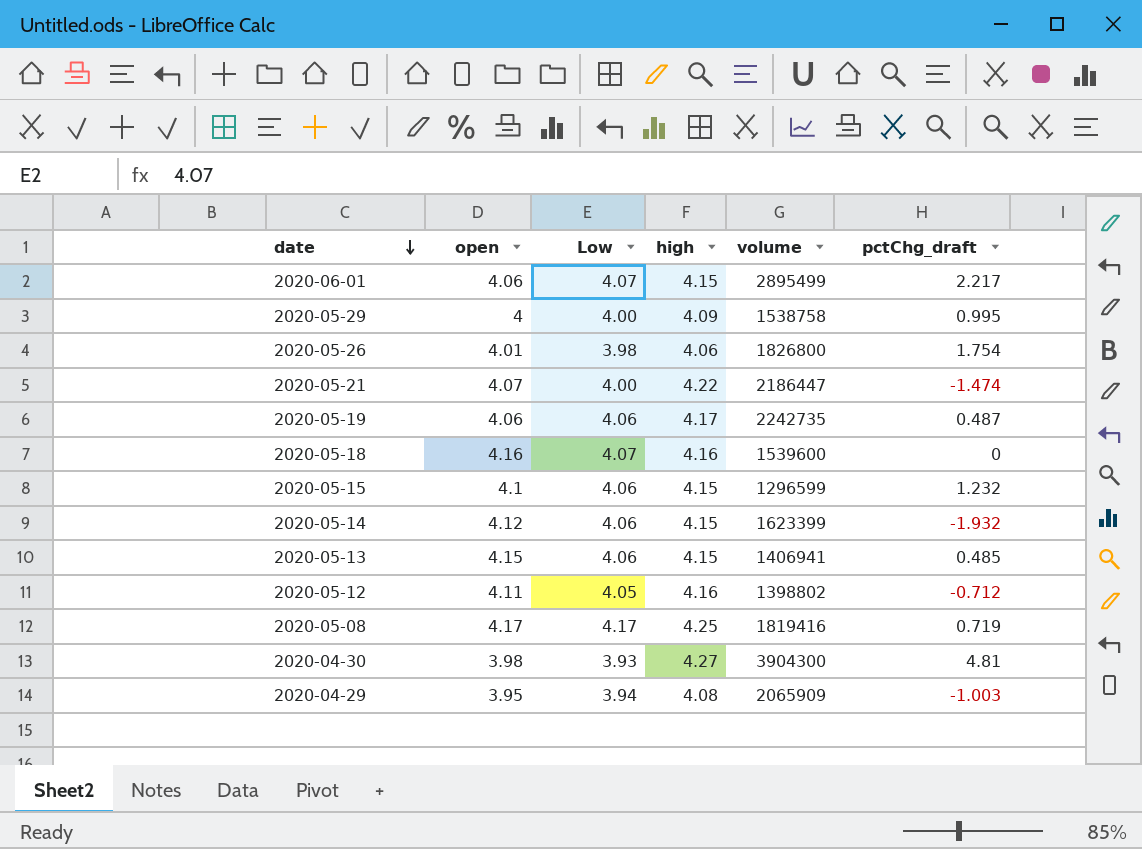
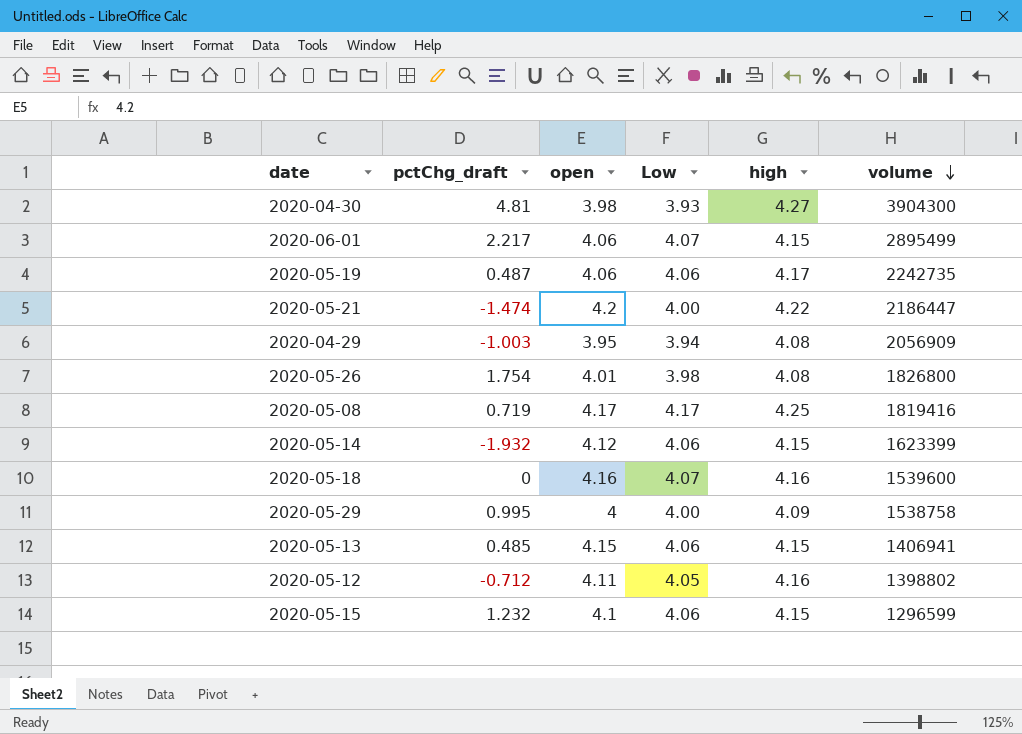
row order: date descending -> volume descending
column pctChg_draft | position: 6 -> 2
2020-05-21 | open: 4.07 -> 4.2
2020-04-29 | volume: 2065909 -> 2056909
2020-05-26 | high: 4.06 -> 4.08

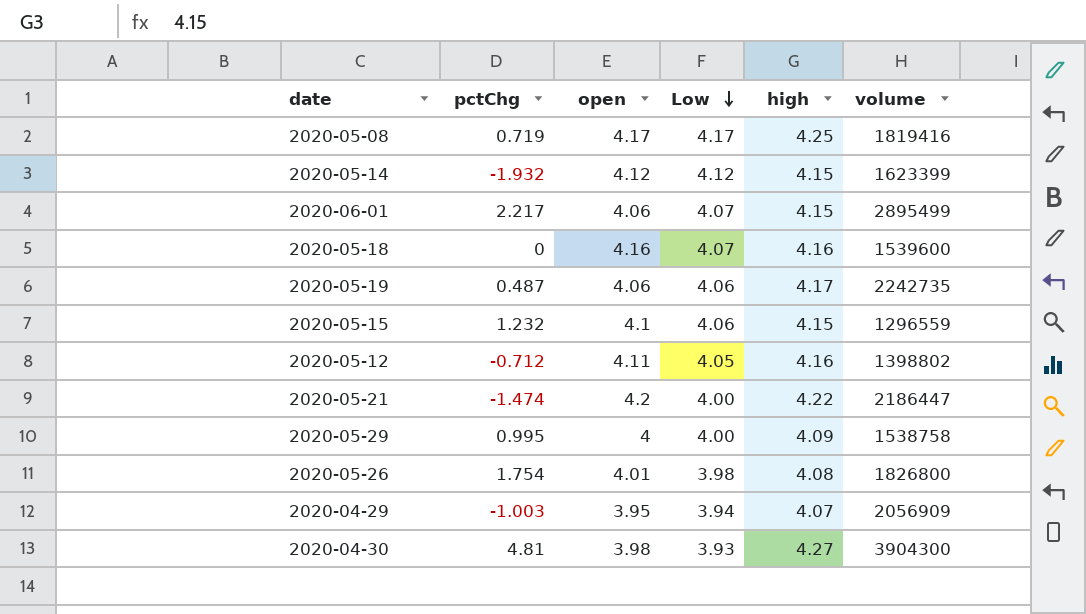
row order: volume descending -> Low descending
column name: pctChg_draft -> pctChg
row 2020-05-13: 0.485 | 4.15 | 4.06 | 4.15 | 1406941 -> none
2020-05-14 | Low: 4.06 -> 4.12
2020-05-15 | volume: 1296599 -> 1296559
2020-04-29 | high: 4.08 -> 4.07

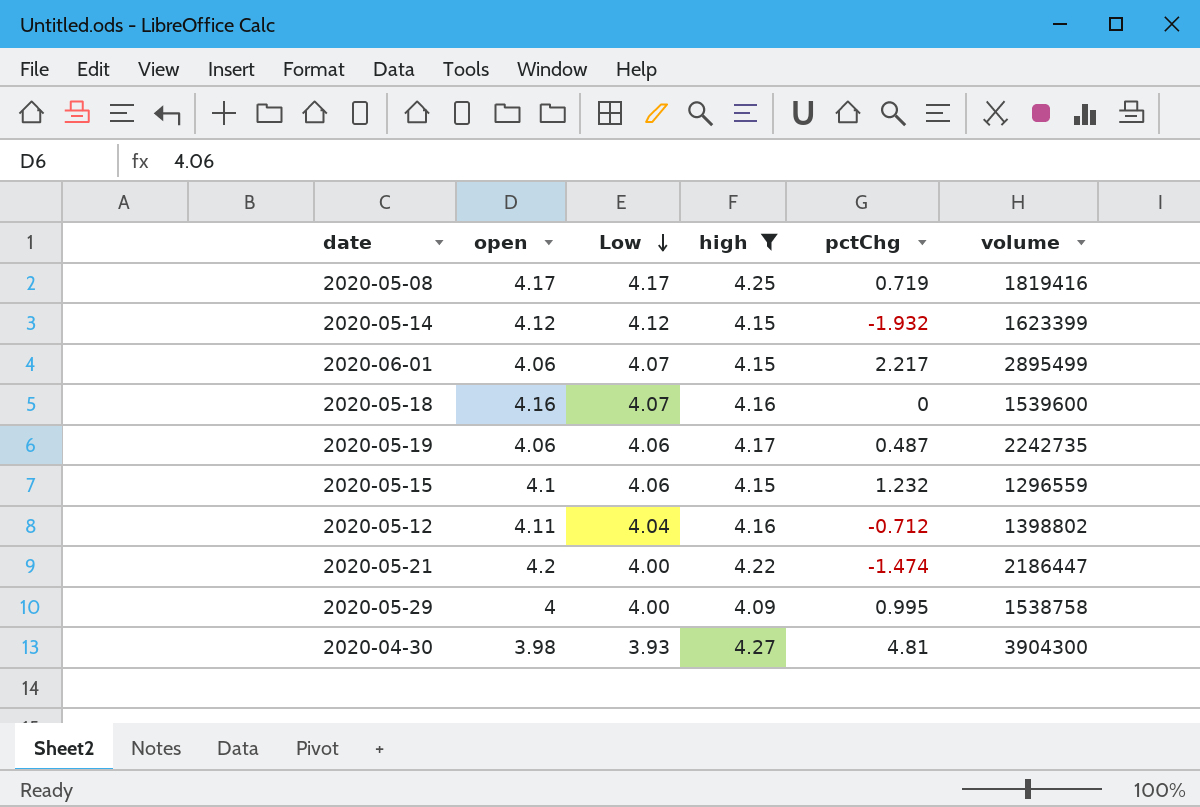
filter: none -> high >= 4.09
column pctChg | position: 2 -> 5
2020-05-12 | Low: 4.05 -> 4.04

